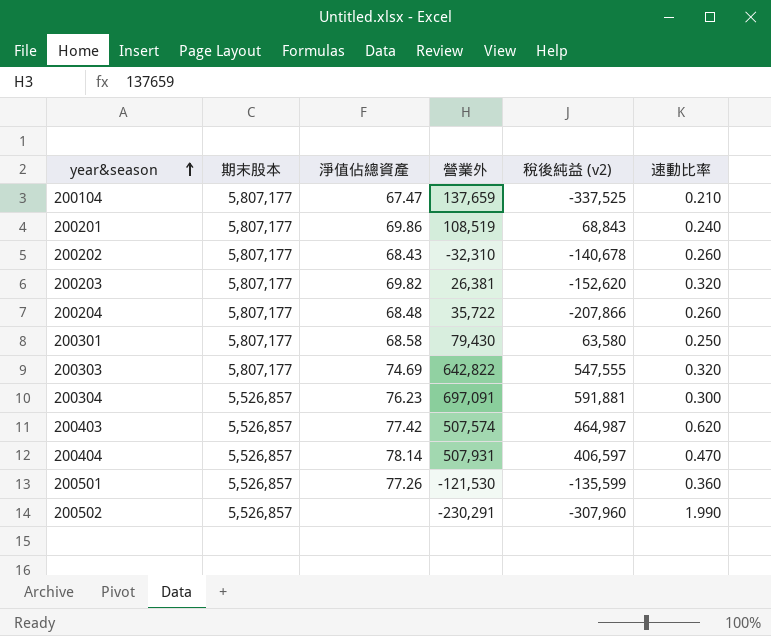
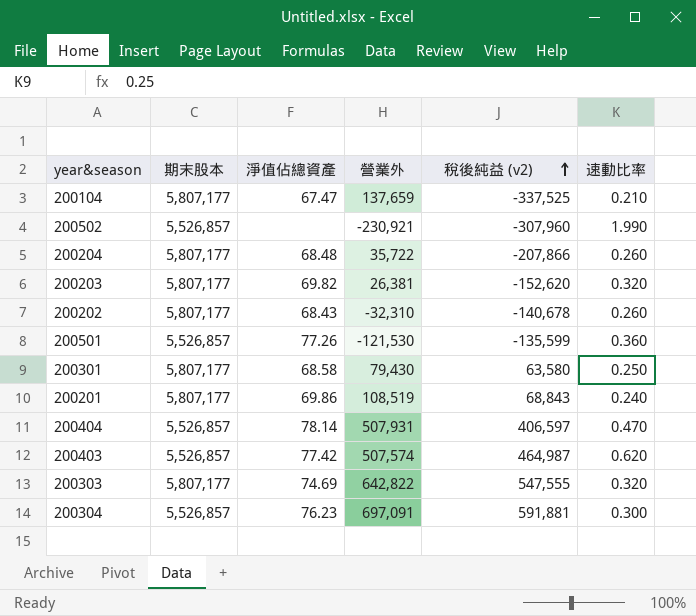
row order: year&season ascending -> 稅後純益 (v2) ascending
200502 | 營業外: -230,291 -> -230,921

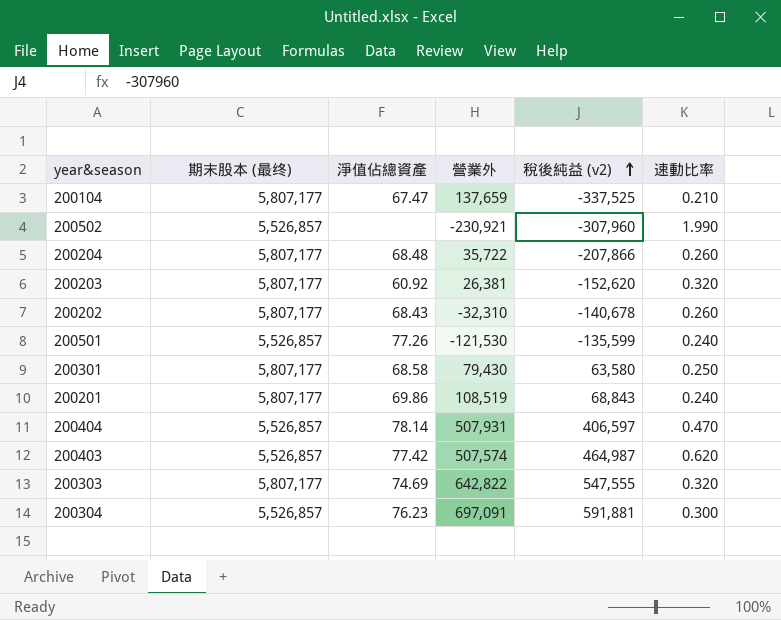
column name: 期末股本 -> 期末股本 (最终)
200203 | 淨值佔總資產: 69.82 -> 60.92
200501 | 速動比率: 0.360 -> 0.240

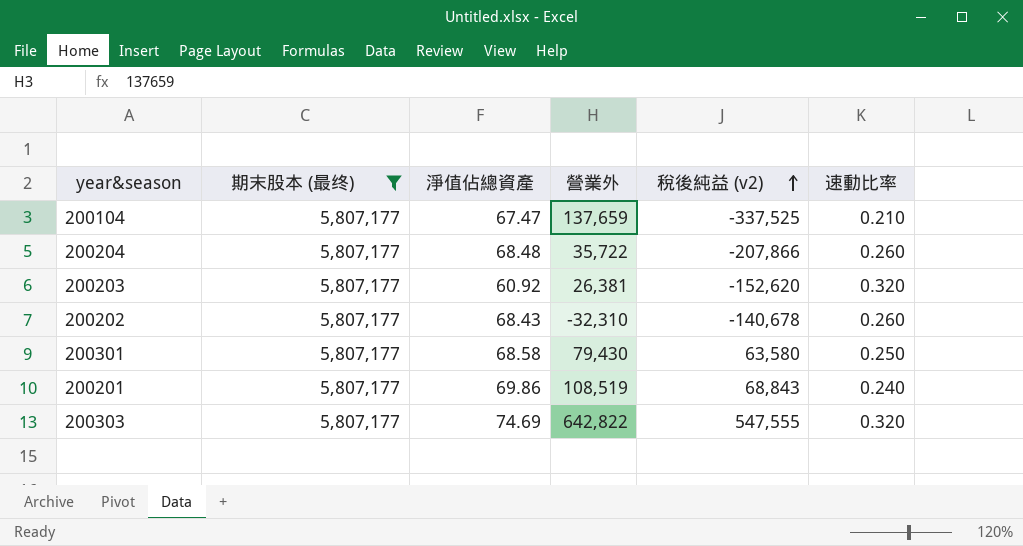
filter: none -> 期末股本 (最终) = 5,807,177

